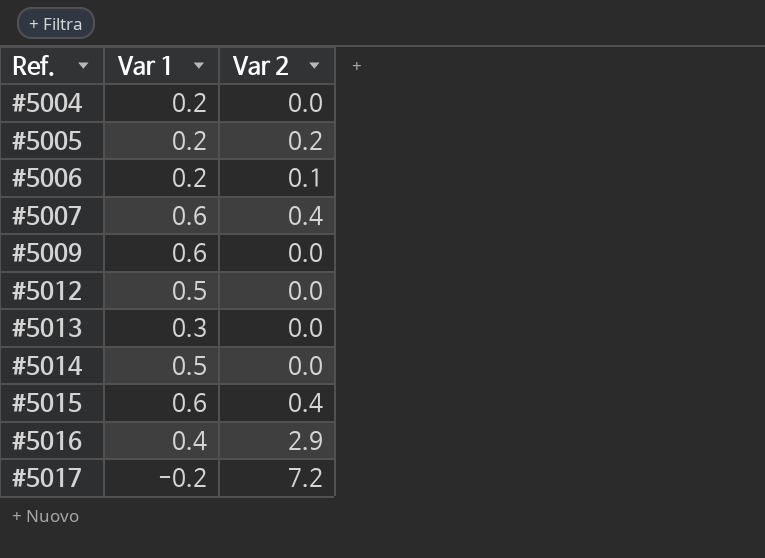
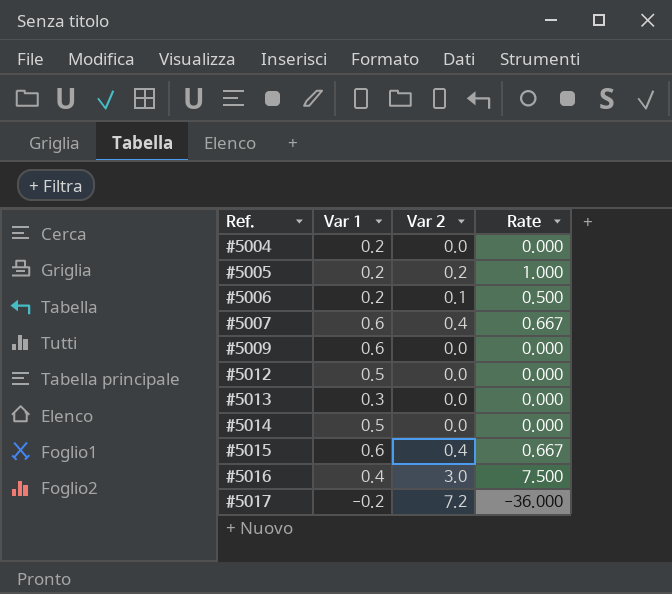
column Rate | formula: none -> [Var 2] / [Var 1]
#5016 | Var 2: 2.9 -> 3.0

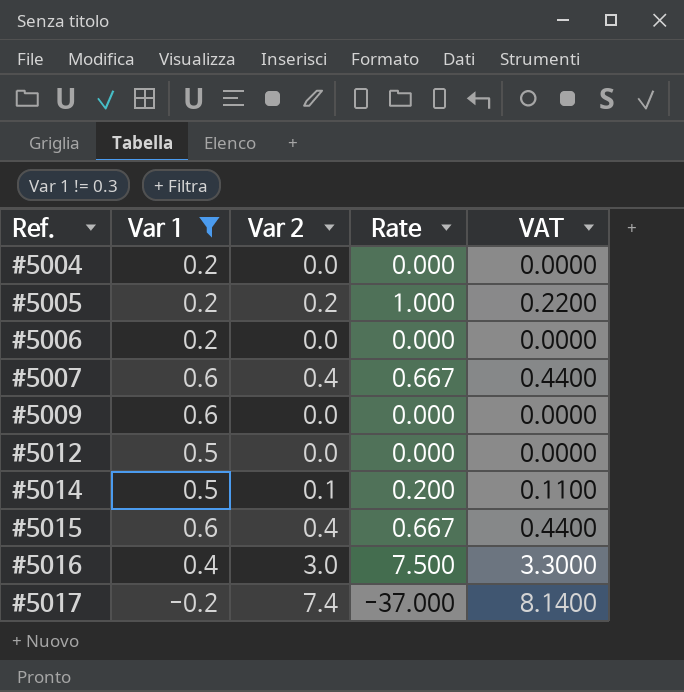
filter: none -> Var 1 != 0.3
column VAT | formula: none -> [Var 2] * 1.1
#5006 | Var 2: 0.1 -> 0.0
#5006 | Rate: 0.500 -> 0.000
#5014 | Var 2: 0.0 -> 0.1
#5014 | Rate: 0.000 -> 0.200
#5017 | Var 2: 7.2 -> 7.4
#5017 | Rate: -36.000 -> -37.000

